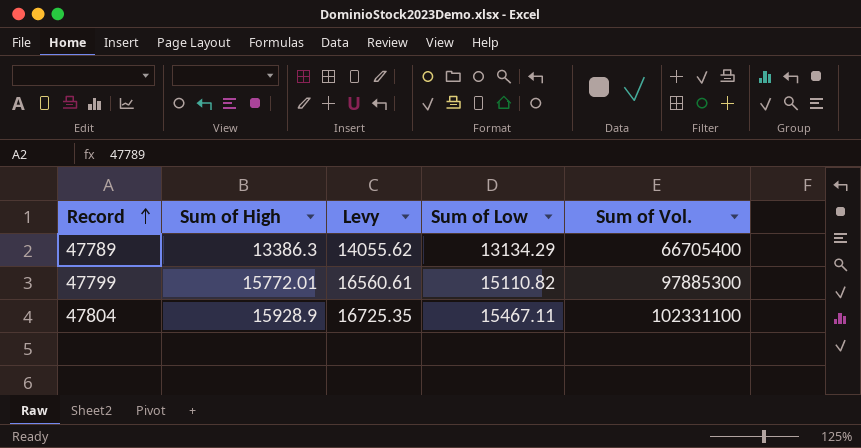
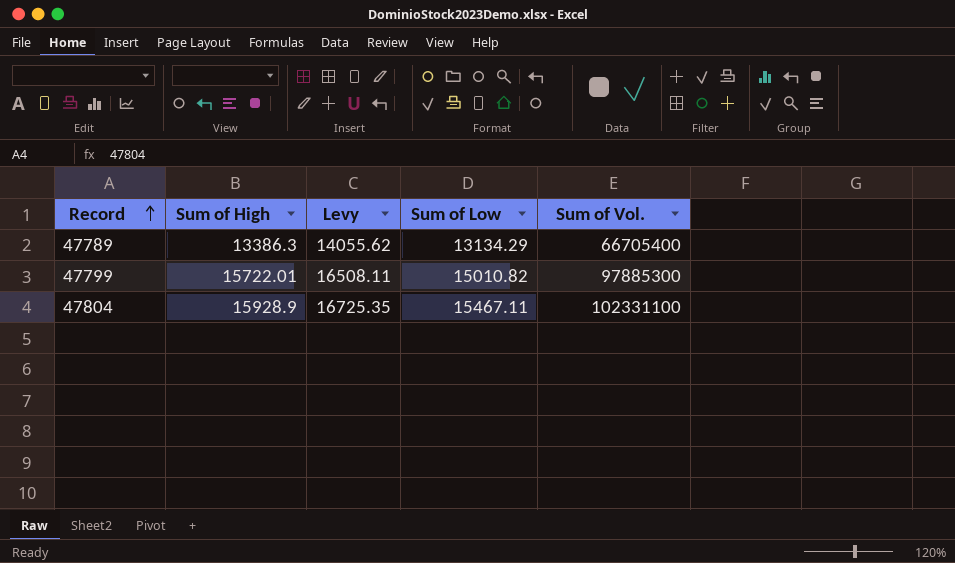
47799 | Sum of High: 15772.01 -> 15722.01
47799 | Levy: 16560.61 -> 16508.11
47799 | Sum of Low: 15110.82 -> 15010.82

